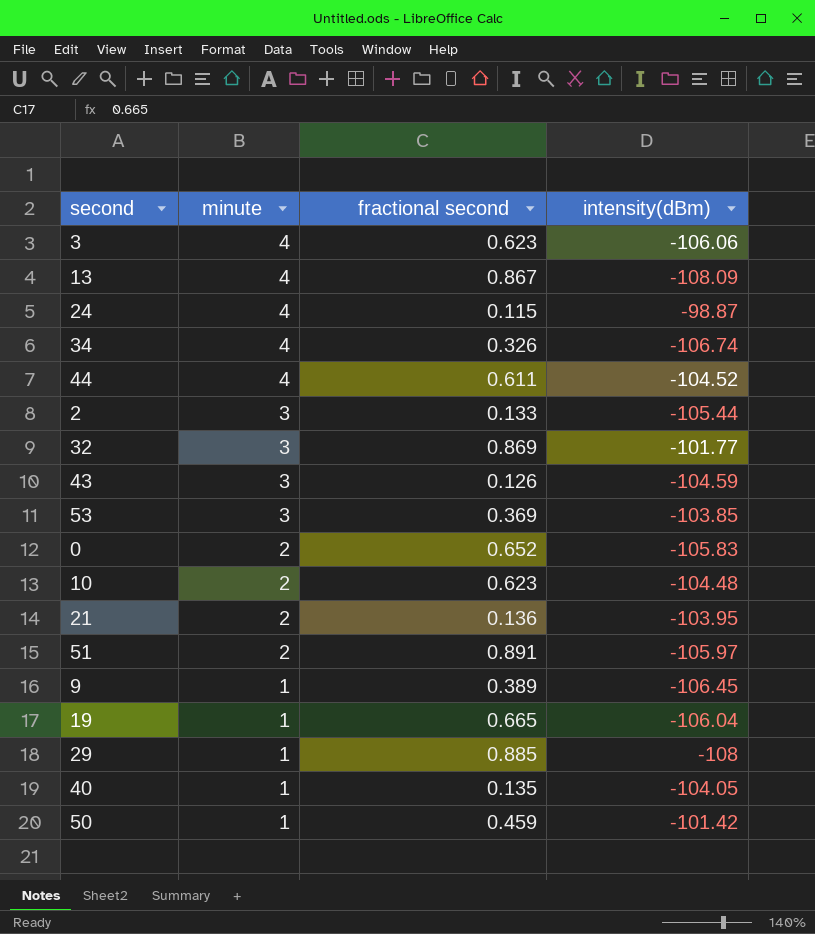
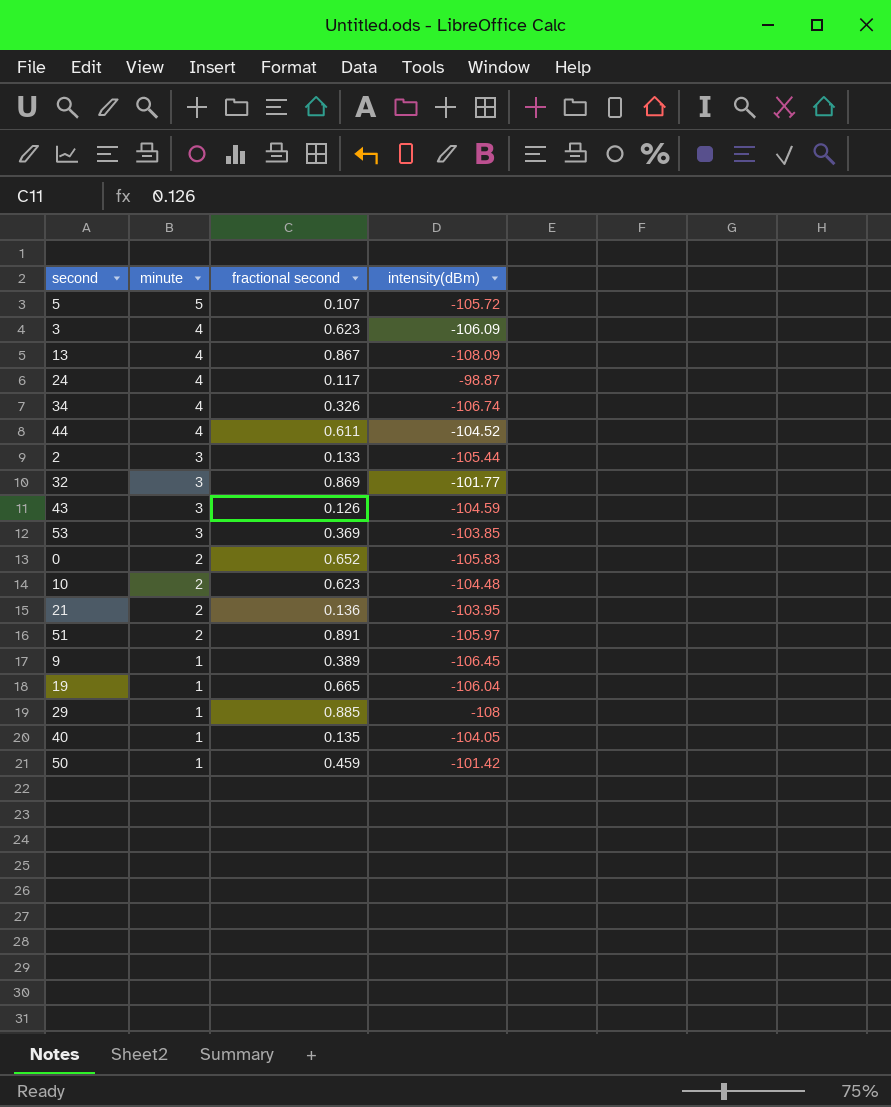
row 5: none -> 5 | 0.107 | -105.72
3 | intensity(dBm): -106.06 -> -106.09
24 | fractional second: 0.115 -> 0.117

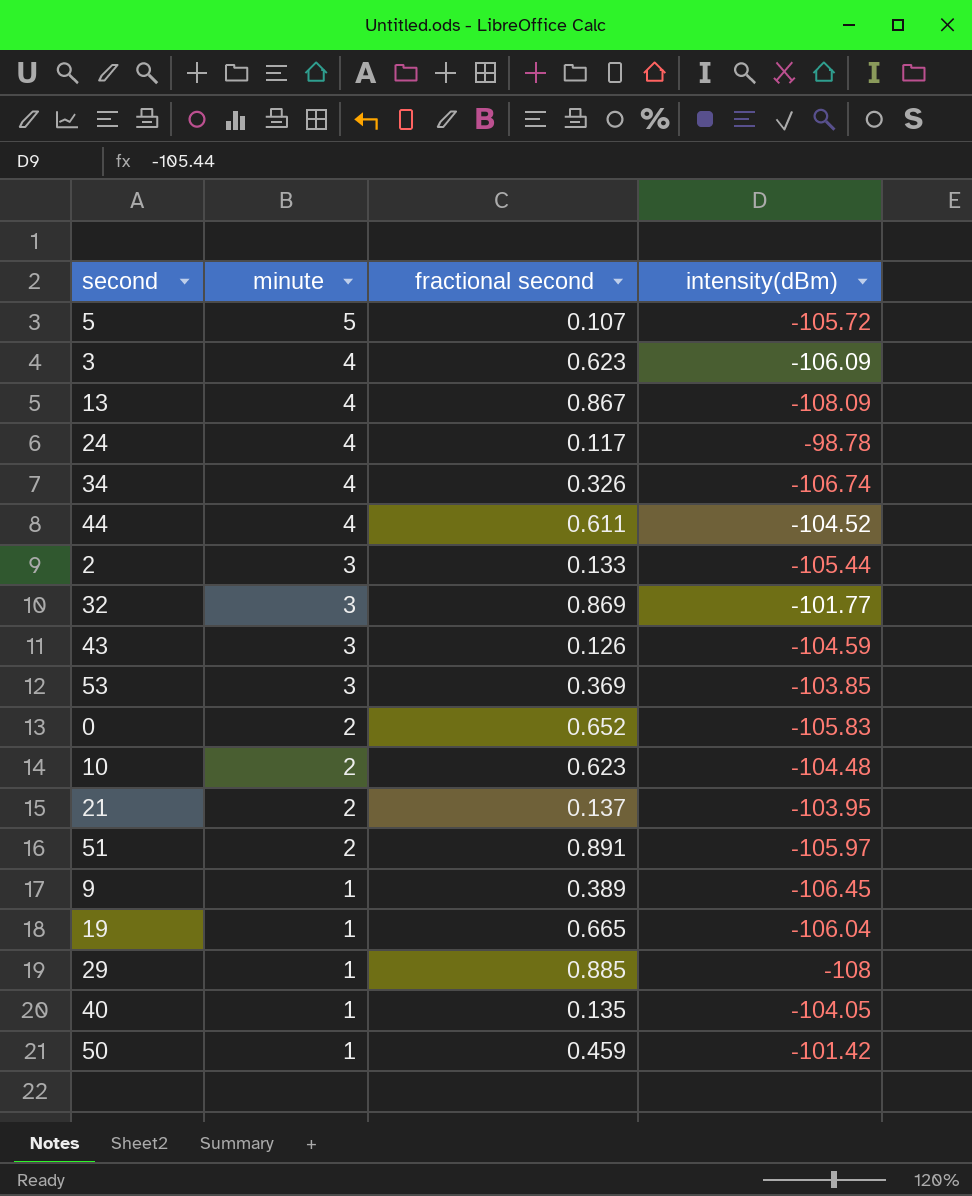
24 | intensity(dBm): -98.87 -> -98.78
21 | fractional second: 0.136 -> 0.137

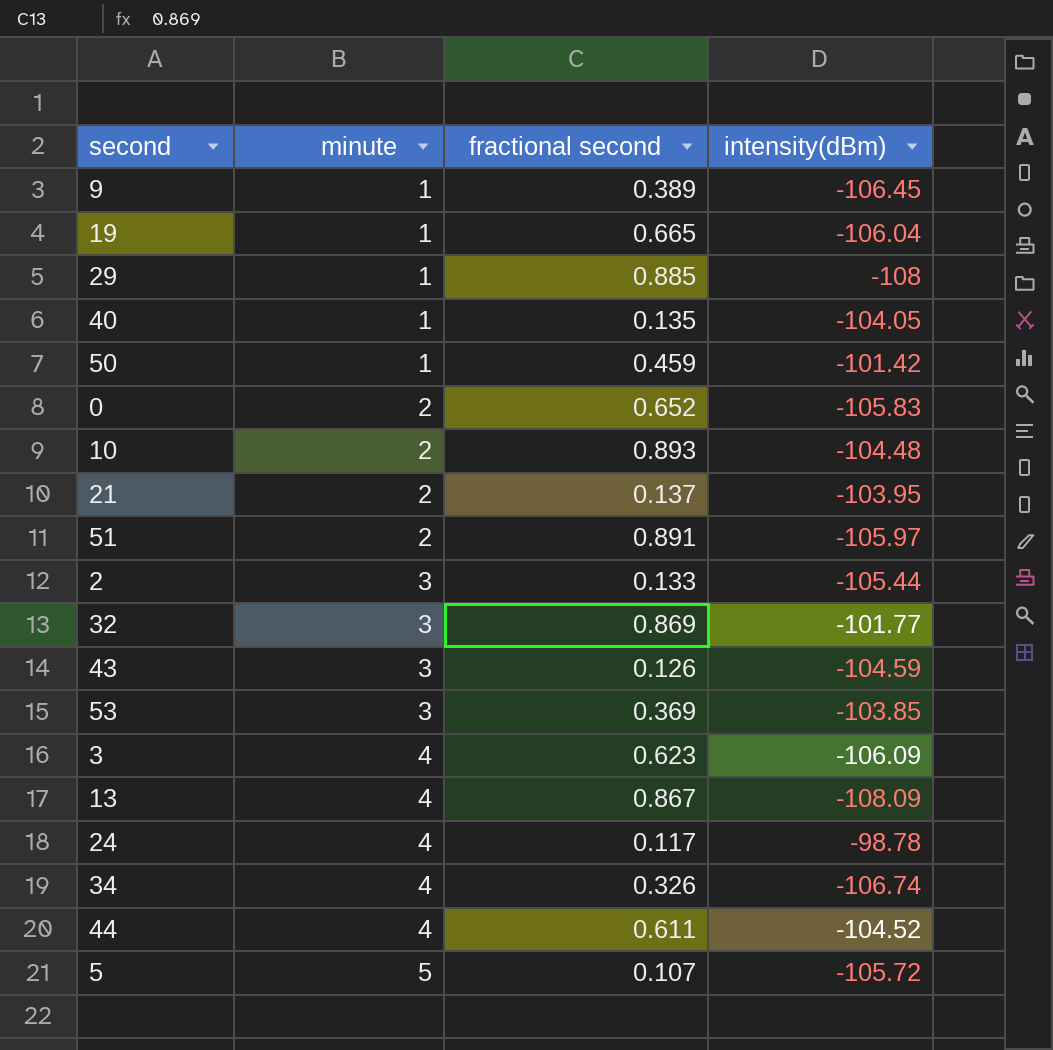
row order: minute descending -> minute ascending
10 | fractional second: 0.623 -> 0.893

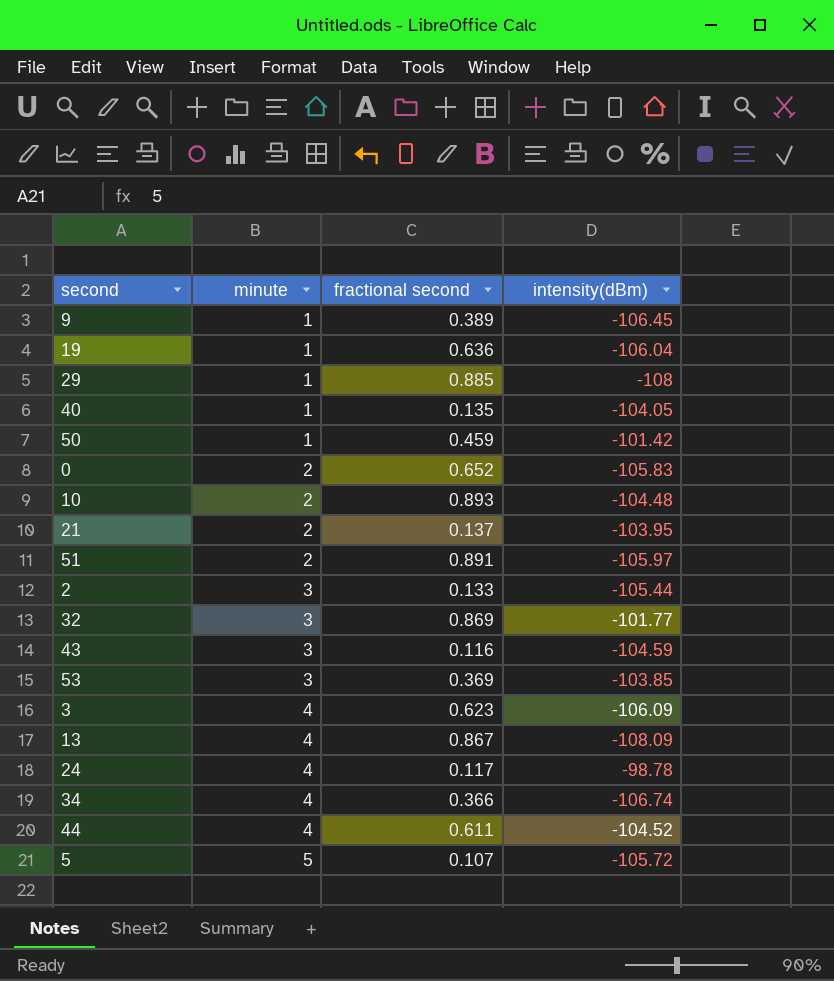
19 | fractional second: 0.665 -> 0.636
43 | fractional second: 0.126 -> 0.116
34 | fractional second: 0.326 -> 0.366

